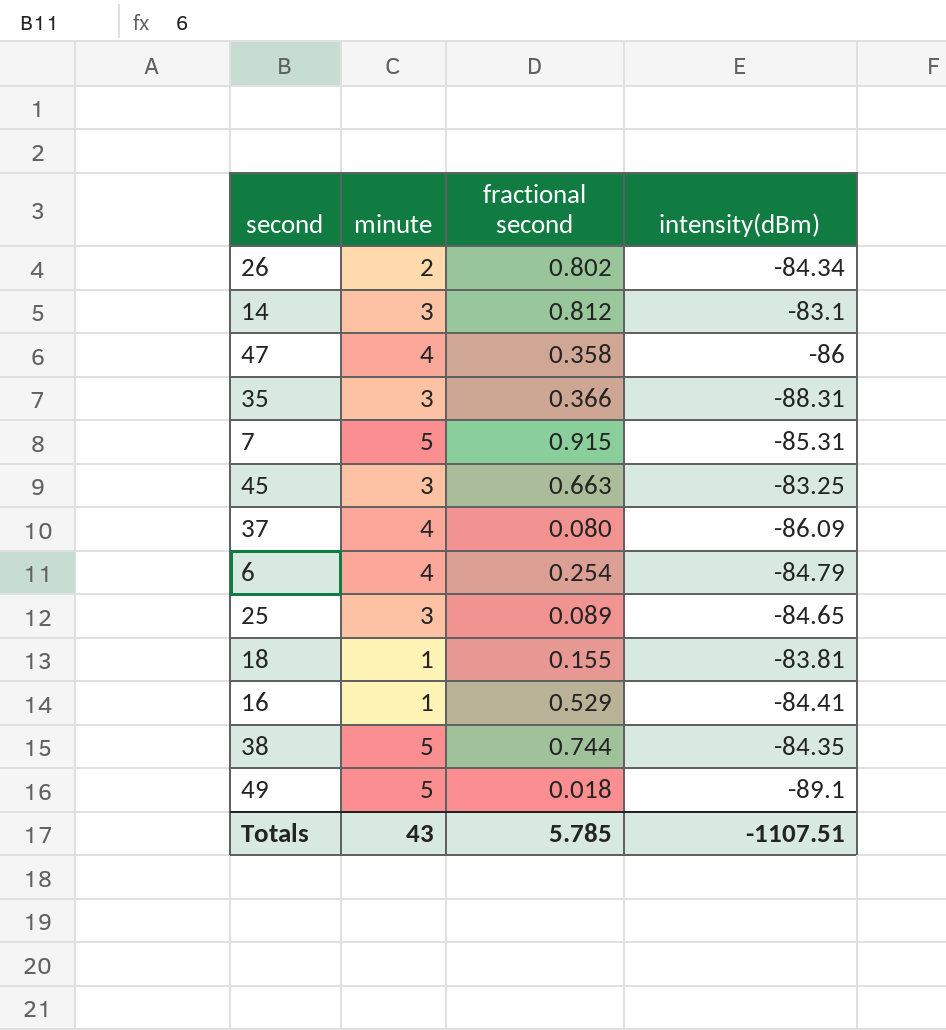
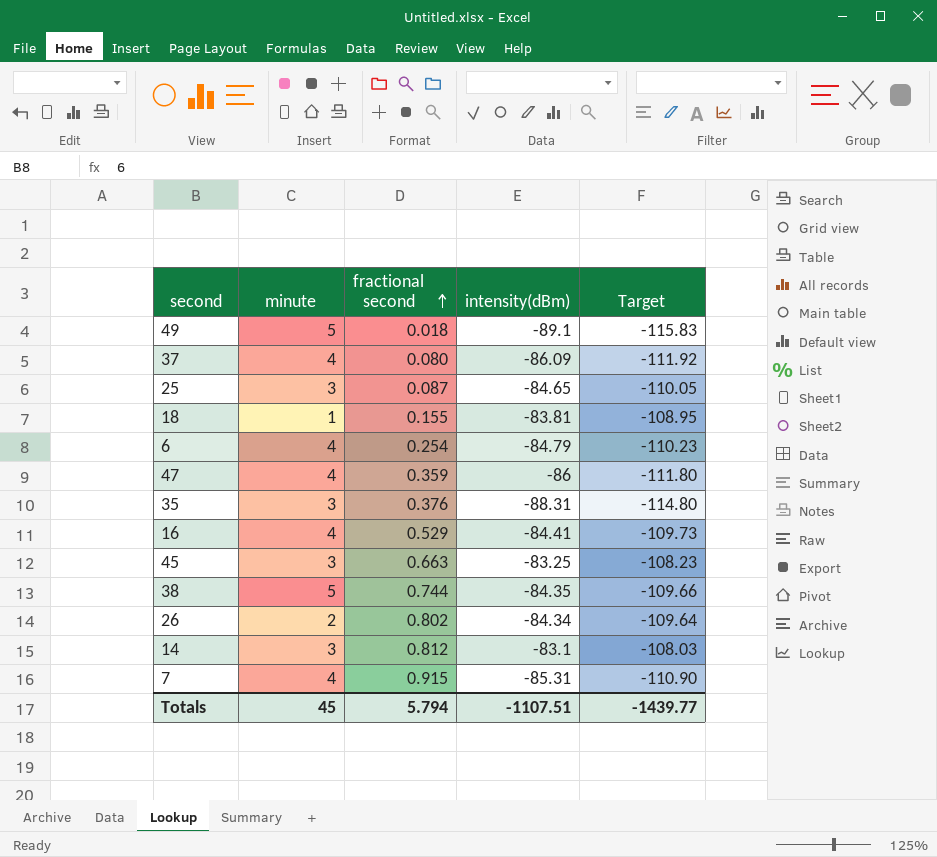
row order: none -> fractional second ascending
column Target | formula: none -> [intensity(dBm)] * 1.3
25 | fractional second: 0.089 -> 0.087
47 | fractional second: 0.358 -> 0.359
35 | fractional second: 0.366 -> 0.376
16 | minute: 1 -> 4
7 | minute: 5 -> 4
Totals | minute: 43 -> 45
Totals | fractional second: 5.785 -> 5.794

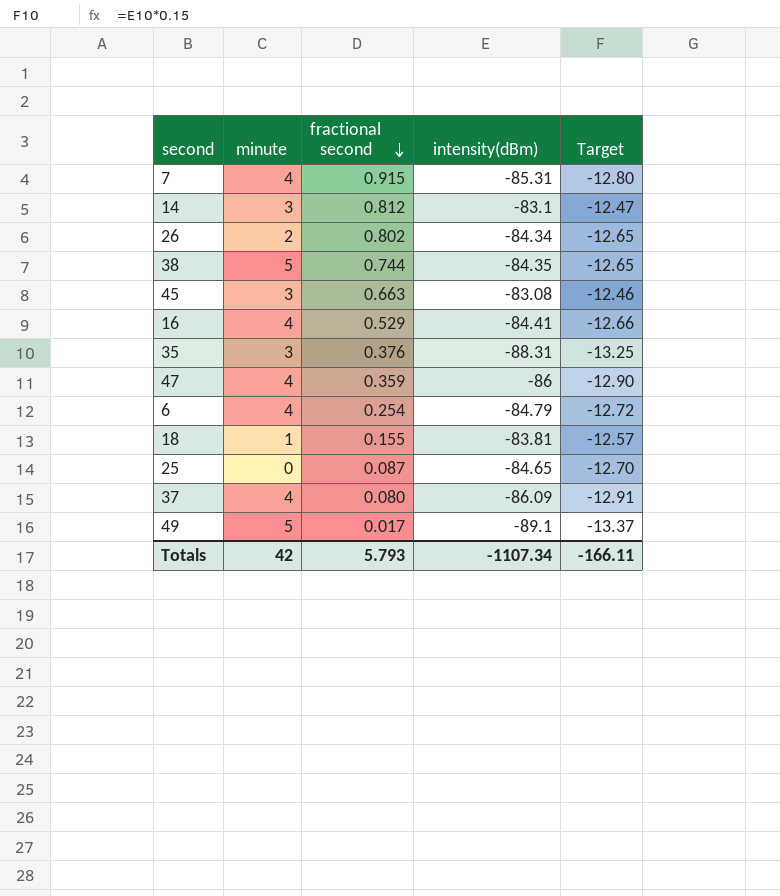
row order: fractional second ascending -> fractional second descending
column Target | formula: [intensity(dBm)] * 1.3 -> [intensity(dBm)] * 0.15
45 | intensity(dBm): -83.25 -> -83.08
25 | minute: 3 -> 0
49 | fractional second: 0.018 -> 0.017
Totals | minute: 45 -> 42
Totals | fractional second: 5.794 -> 5.793
Totals | intensity(dBm): -1107.51 -> -1107.34
Totals | Target: -1439.77 -> -166.11

